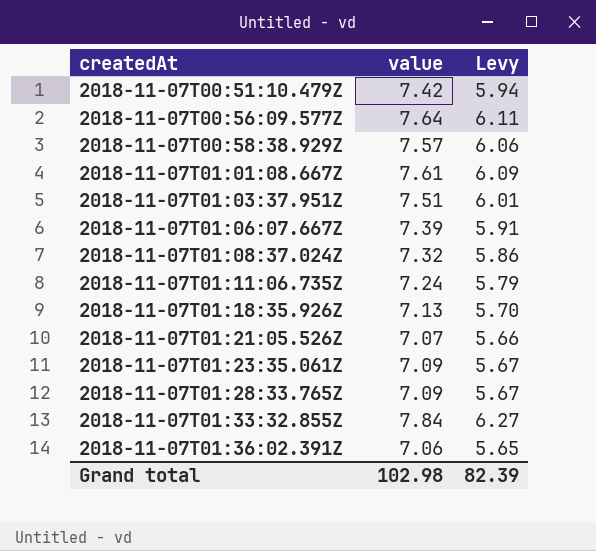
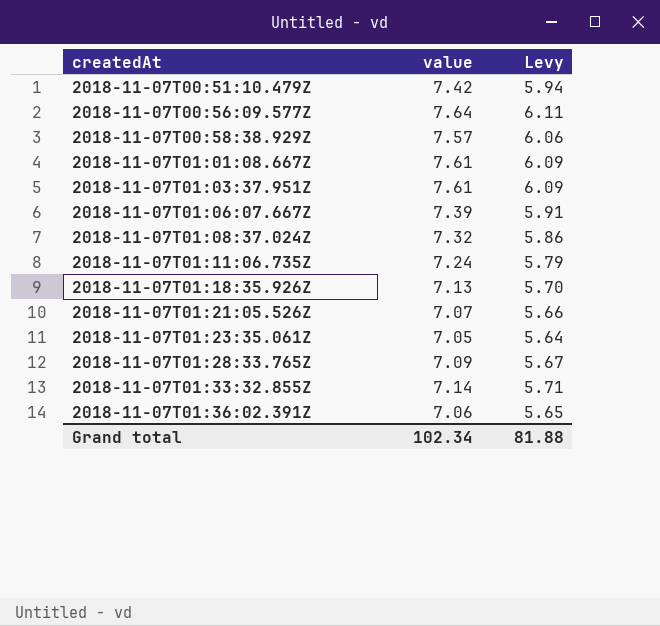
2018-11-07T01:03:37.951Z | value: 7.51 -> 7.61
2018-11-07T01:03:37.951Z | Levy: 6.01 -> 6.09
2018-11-07T01:23:35.061Z | value: 7.09 -> 7.05
2018-11-07T01:23:35.061Z | Levy: 5.67 -> 5.64
2018-11-07T01:33:32.855Z | value: 7.84 -> 7.14
2018-11-07T01:33:32.855Z | Levy: 6.27 -> 5.71
Grand total | value: 102.98 -> 102.34
Grand total | Levy: 82.39 -> 81.88

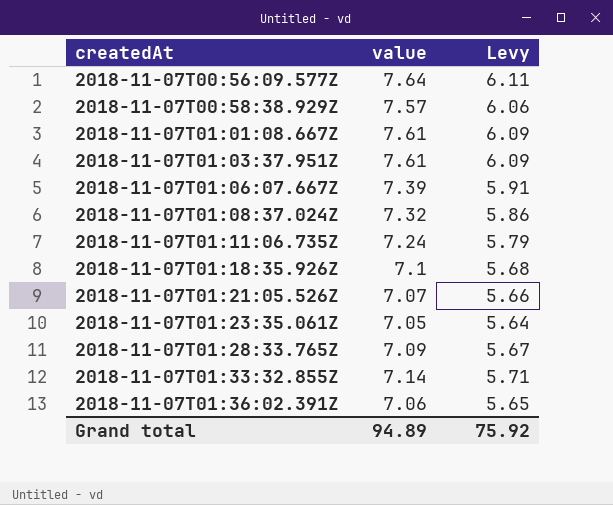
row 2018-11-07T00:51:10.479Z: 7.42 | 5.94 -> none
2018-11-07T01:18:35.926Z | value: 7.13 -> 7.1
2018-11-07T01:18:35.926Z | Levy: 5.70 -> 5.68
Grand total | value: 102.34 -> 94.89
Grand total | Levy: 81.88 -> 75.92

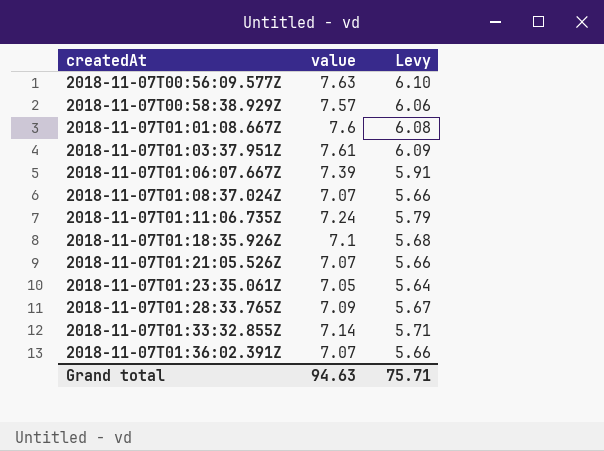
2018-11-07T00:56:09.577Z | value: 7.64 -> 7.63
2018-11-07T00:56:09.577Z | Levy: 6.11 -> 6.10
2018-11-07T01:01:08.667Z | value: 7.61 -> 7.6
2018-11-07T01:01:08.667Z | Levy: 6.09 -> 6.08
2018-11-07T01:08:37.024Z | value: 7.32 -> 7.07
2018-11-07T01:08:37.024Z | Levy: 5.86 -> 5.66
2018-11-07T01:36:02.391Z | value: 7.06 -> 7.07
2018-11-07T01:36:02.391Z | Levy: 5.65 -> 5.66
Grand total | value: 94.89 -> 94.63
Grand total | Levy: 75.92 -> 75.71

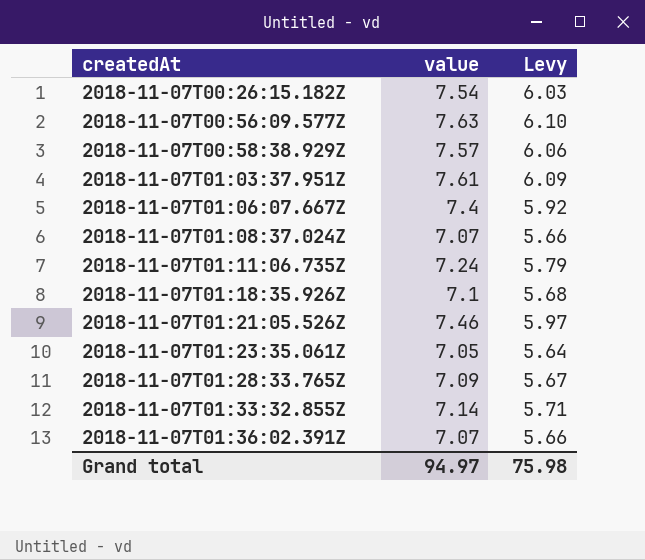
row 2018-11-07T01:01:08.667Z: 7.6 | 6.08 -> none
row 2018-11-07T00:26:15.182Z: none -> 7.54 | 6.03
2018-11-07T01:06:07.667Z | value: 7.39 -> 7.4
2018-11-07T01:06:07.667Z | Levy: 5.91 -> 5.92
2018-11-07T01:21:05.526Z | value: 7.07 -> 7.46
2018-11-07T01:21:05.526Z | Levy: 5.66 -> 5.97
Grand total | value: 94.63 -> 94.97
Grand total | Levy: 75.71 -> 75.98

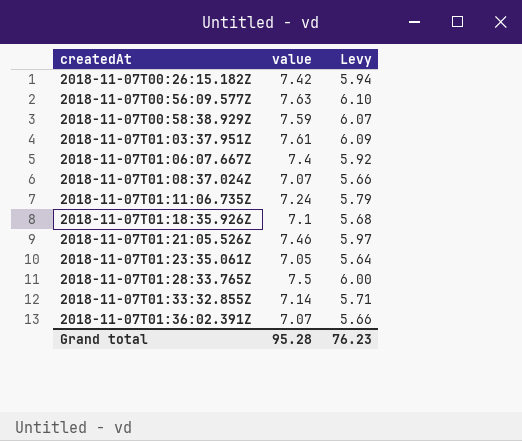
2018-11-07T00:26:15.182Z | value: 7.54 -> 7.42
2018-11-07T00:26:15.182Z | Levy: 6.03 -> 5.94
2018-11-07T00:58:38.929Z | value: 7.57 -> 7.59
2018-11-07T00:58:38.929Z | Levy: 6.06 -> 6.07
2018-11-07T01:28:33.765Z | value: 7.09 -> 7.5
2018-11-07T01:28:33.765Z | Levy: 5.67 -> 6.00
Grand total | value: 94.97 -> 95.28
Grand total | Levy: 75.98 -> 76.23

